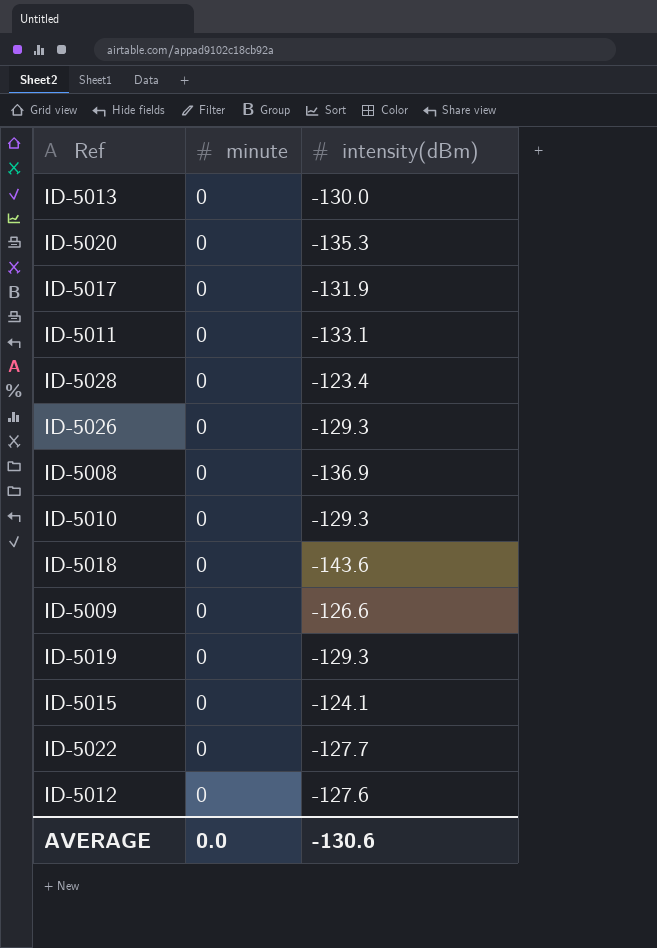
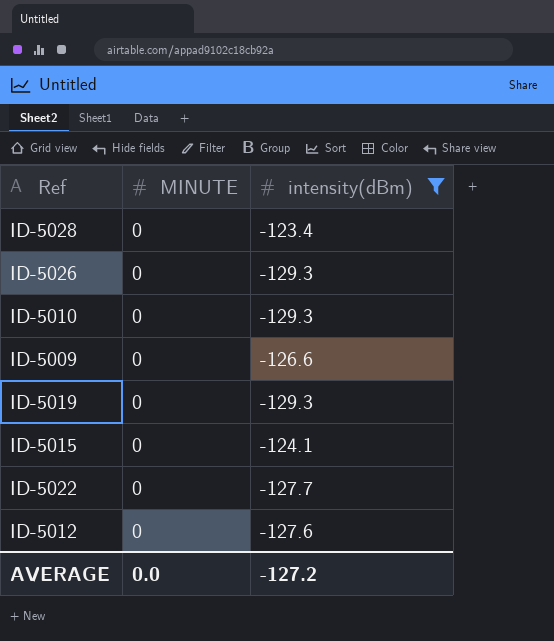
filter: none -> intensity(dBm) >= -129.3
column name: minute -> MINUTE
AVERAGE | intensity(dBm): -130.6 -> -127.2

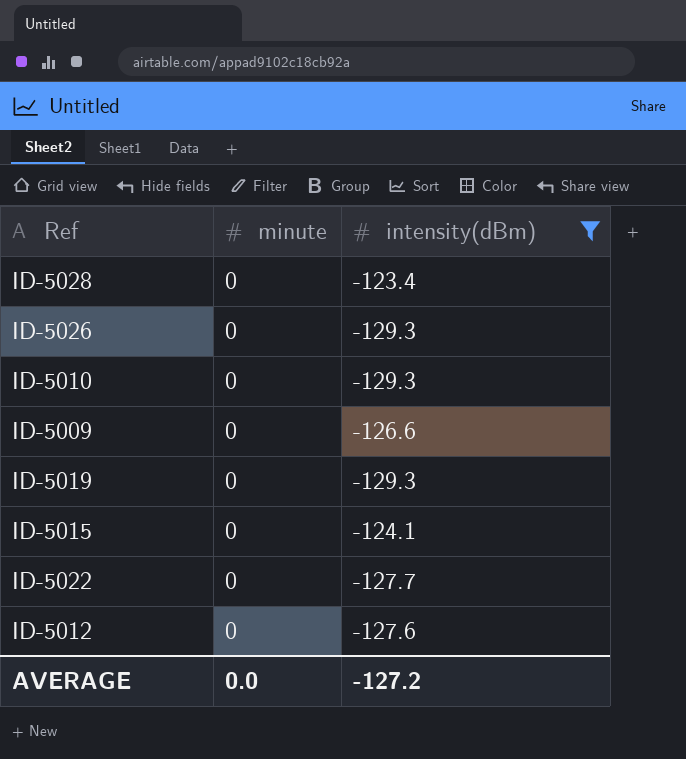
column name: MINUTE -> minute

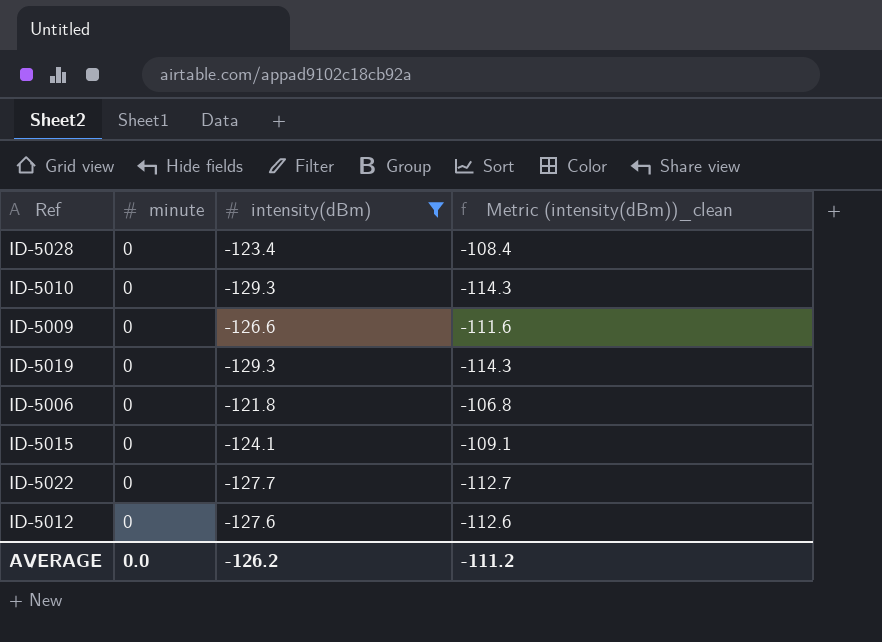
column Metric (intensity(dBm))_clean | formula: none -> [intensity(dBm)] + 15
row ID-5026: 0 | -129.3 -> none
row ID-5006: none -> 0 | -121.8 | -106.8
AVERAGE | intensity(dBm): -127.2 -> -126.2

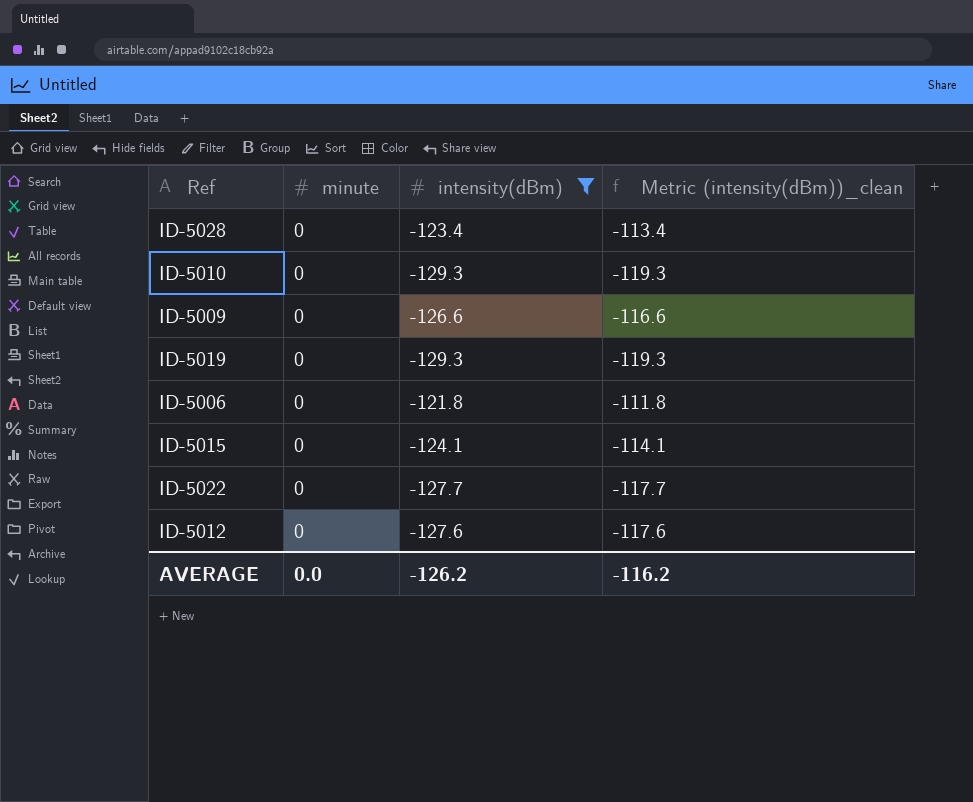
column Metric (intensity(dBm))_clean | formula: [intensity(dBm)] + 15 -> [intensity(dBm)] + 10
AVERAGE | Metric (intensity(dBm))_clean: -111.2 -> -116.2

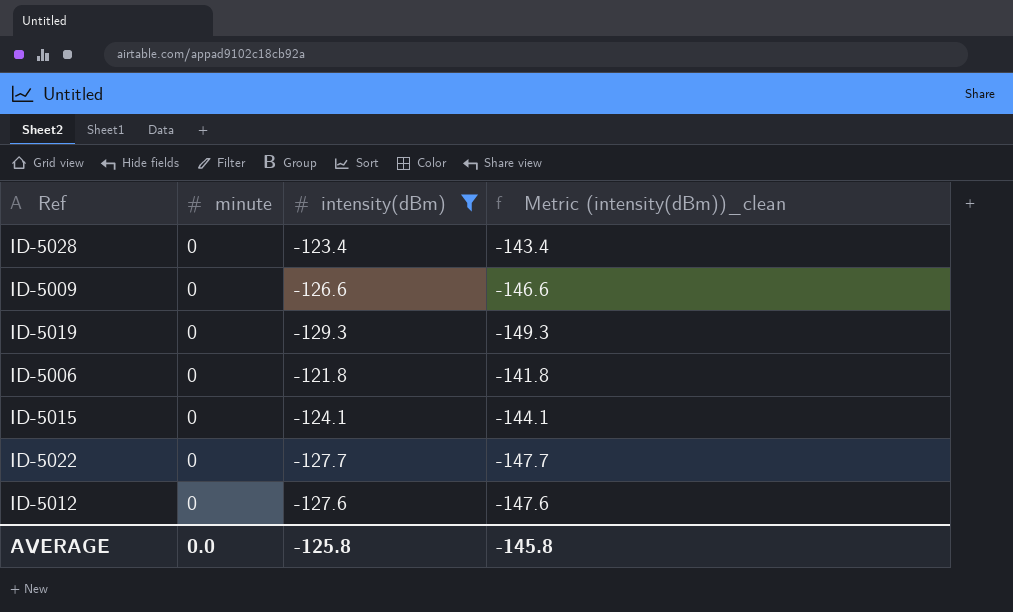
column Metric (intensity(dBm))_clean | formula: [intensity(dBm)] + 10 -> [intensity(dBm)] - 20
row ID-5010: 0 | -129.3 | -119.3 -> none
AVERAGE | intensity(dBm): -126.2 -> -125.8
AVERAGE | Metric (intensity(dBm))_clean: -116.2 -> -145.8

